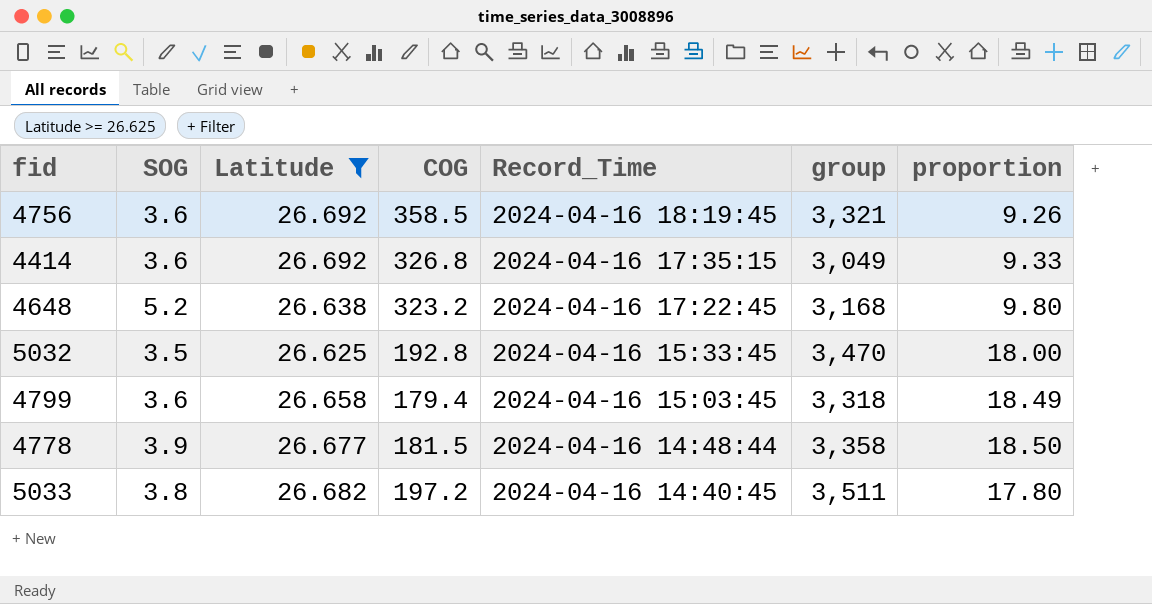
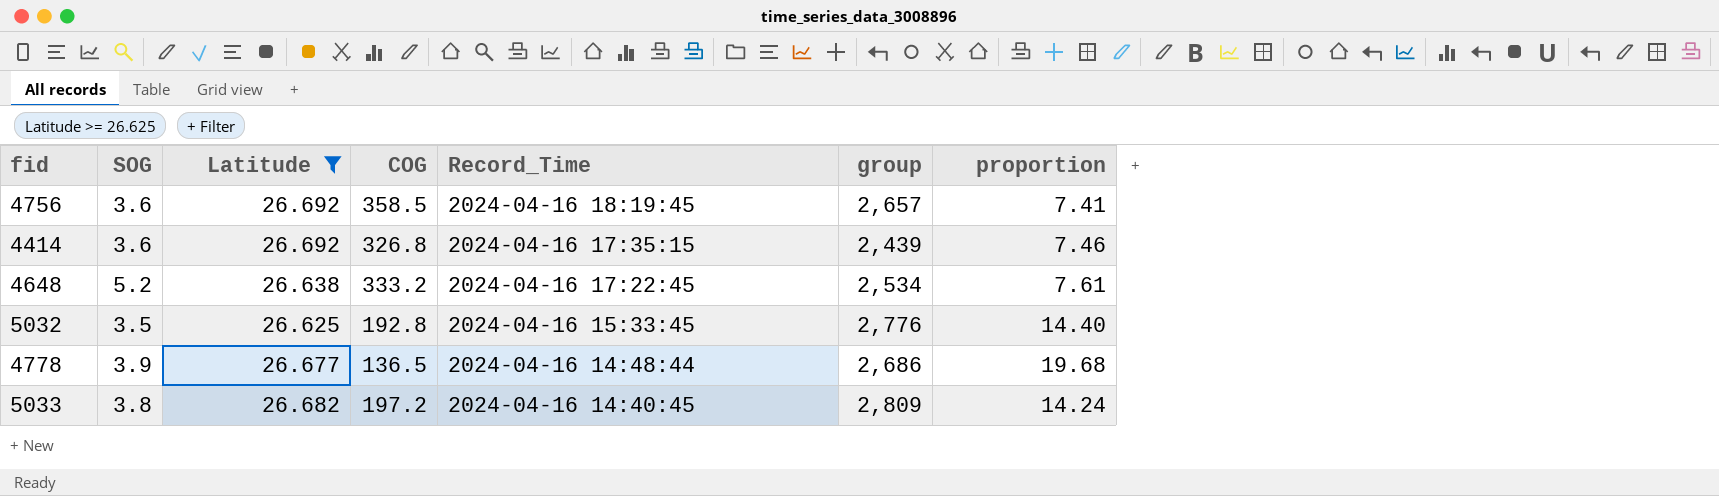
row 4799: 3.6 | 26.658 | 179.4 | 2024-04-16 15:03:45 | 3,318 | 18.49 -> none
4756 | group: 3,321 -> 2,657
4756 | proportion: 9.26 -> 7.41
4414 | group: 3,049 -> 2,439
4414 | proportion: 9.33 -> 7.46
4648 | COG: 323.2 -> 333.2
4648 | group: 3,168 -> 2,534
4648 | proportion: 9.80 -> 7.61
5032 | group: 3,470 -> 2,776
5032 | proportion: 18.00 -> 14.40
4778 | COG: 181.5 -> 136.5
4778 | group: 3,358 -> 2,686
4778 | proportion: 18.50 -> 19.68
5033 | group: 3,511 -> 2,809
5033 | proportion: 17.80 -> 14.24

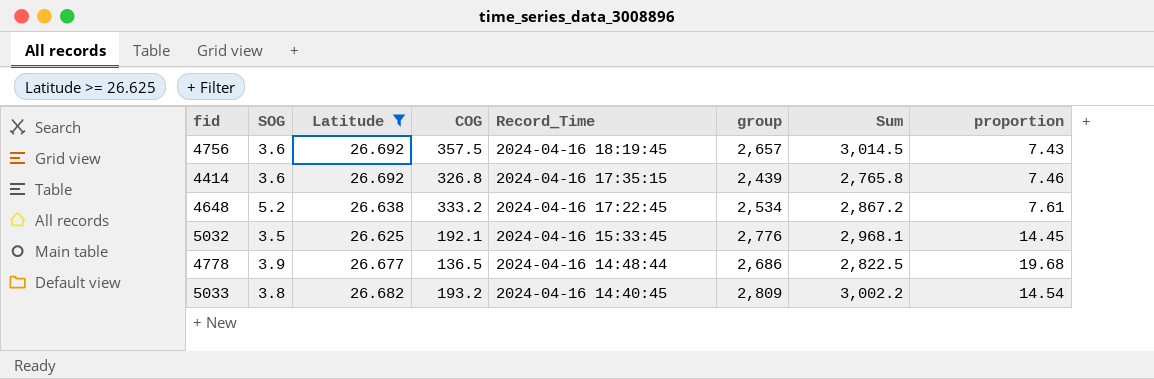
column Sum | formula: none -> [COG] + [group]
4756 | COG: 358.5 -> 357.5
4756 | proportion: 7.41 -> 7.43
5032 | COG: 192.8 -> 192.1
5032 | proportion: 14.40 -> 14.45
5033 | COG: 197.2 -> 193.2
5033 | proportion: 14.24 -> 14.54

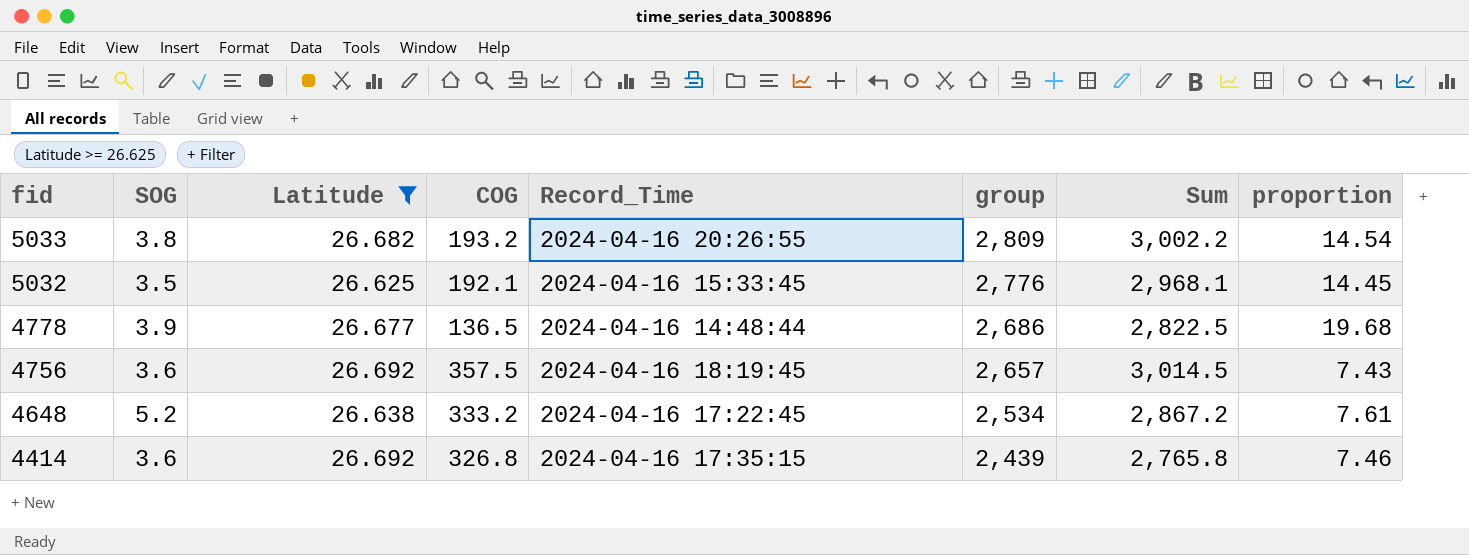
row order: Record_Time descending -> fid descending
5033 | Record_Time: 2024-04-16 14:40:45 -> 2024-04-16 20:26:55

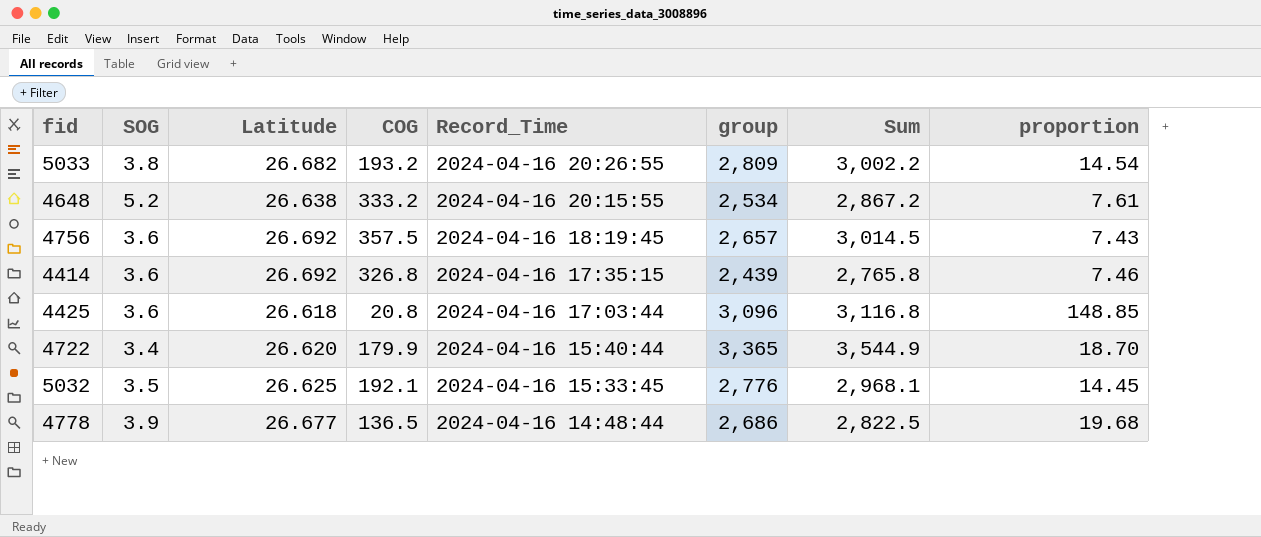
filter: Latitude >= 26.625 -> none
row order: fid descending -> Record_Time descending
4648 | Record_Time: 2024-04-16 17:22:45 -> 2024-04-16 20:15:55

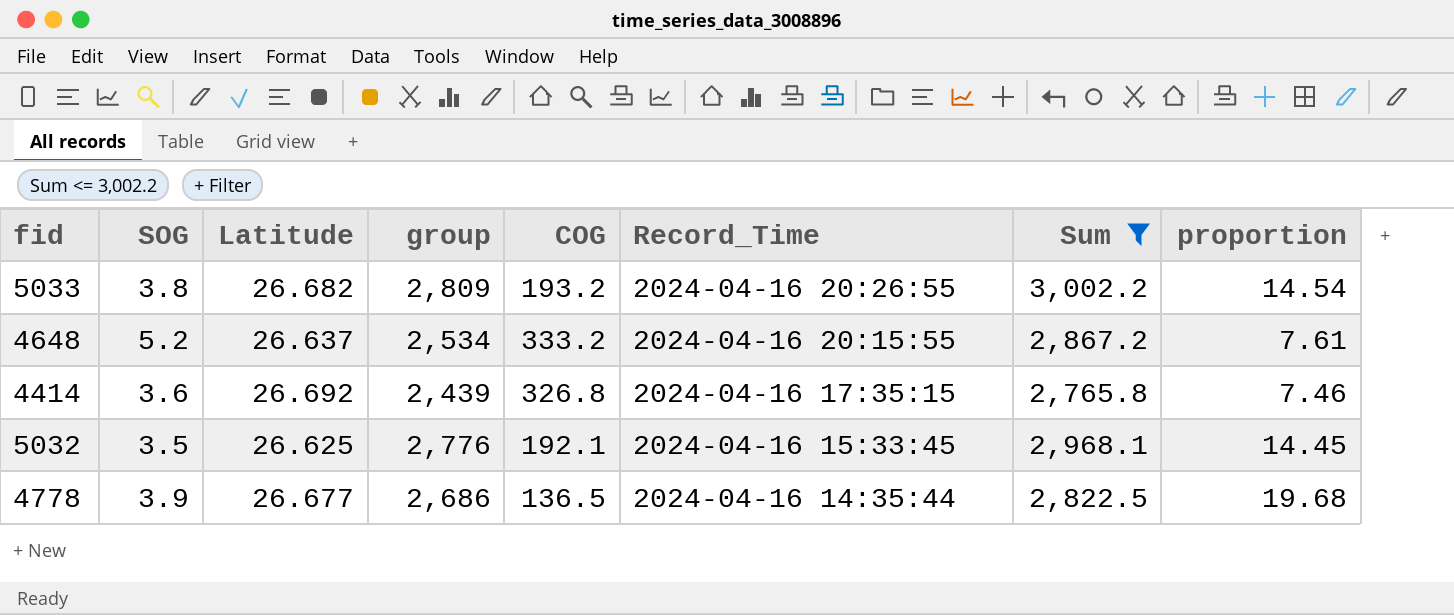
filter: none -> Sum <= 3,002.2
column group | position: 6 -> 4
4648 | Latitude: 26.638 -> 26.637
4778 | Record_Time: 2024-04-16 14:48:44 -> 2024-04-16 14:35:44

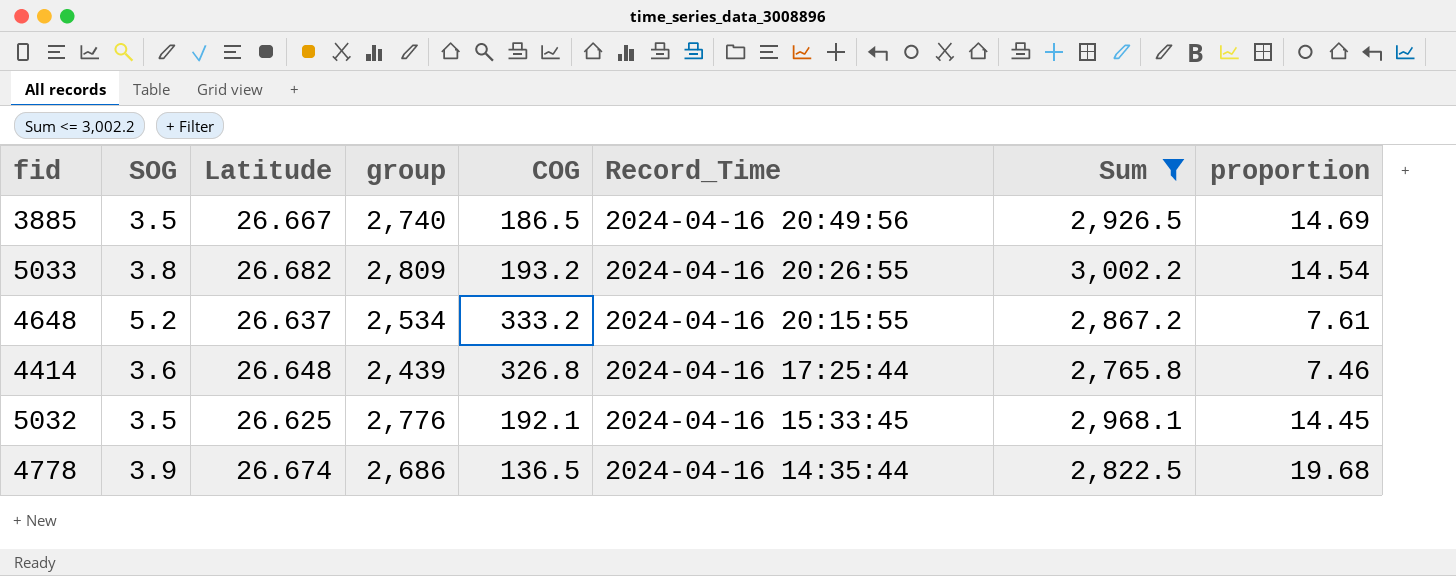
row 3885: none -> 3.5 | 26.667 | 2,740 | 186.5 | 2024-04-16 20:49:56 | 2,926.5 | 14.69
4414 | Latitude: 26.692 -> 26.648
4414 | Record_Time: 2024-04-16 17:35:15 -> 2024-04-16 17:25:44
4778 | Latitude: 26.677 -> 26.674

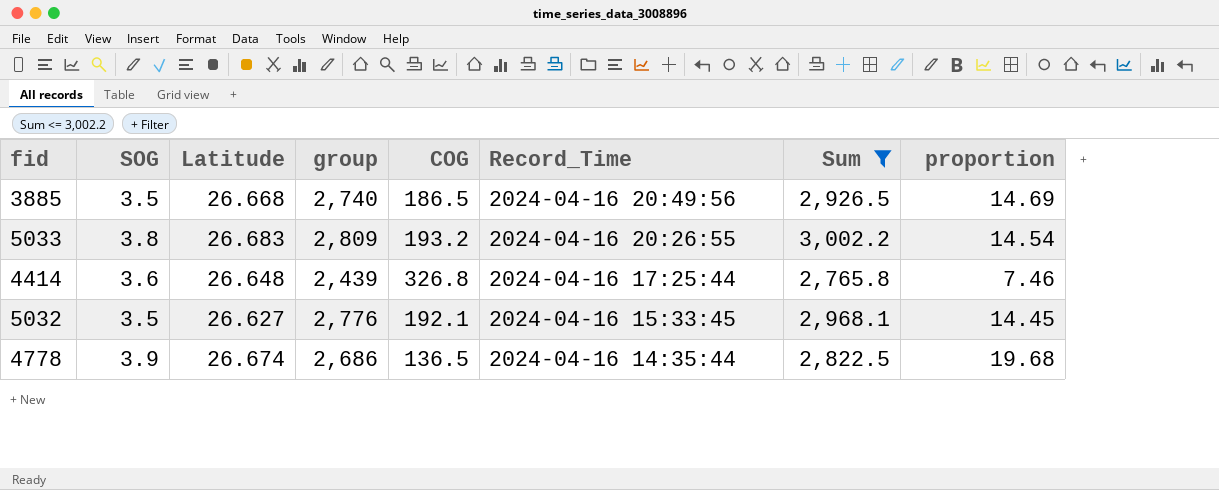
row 4648: 5.2 | 26.637 | 2,534 | 333.2 | 2024-04-16 20:15:55 | 2,867.2 | 7.61 -> none
3885 | Latitude: 26.667 -> 26.668
5033 | Latitude: 26.682 -> 26.683
5032 | Latitude: 26.625 -> 26.627

